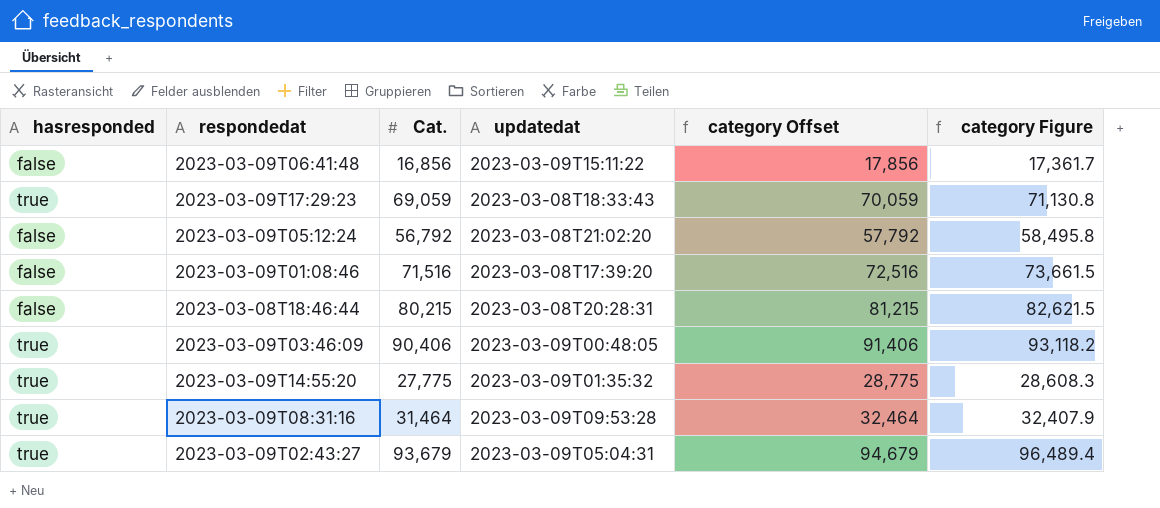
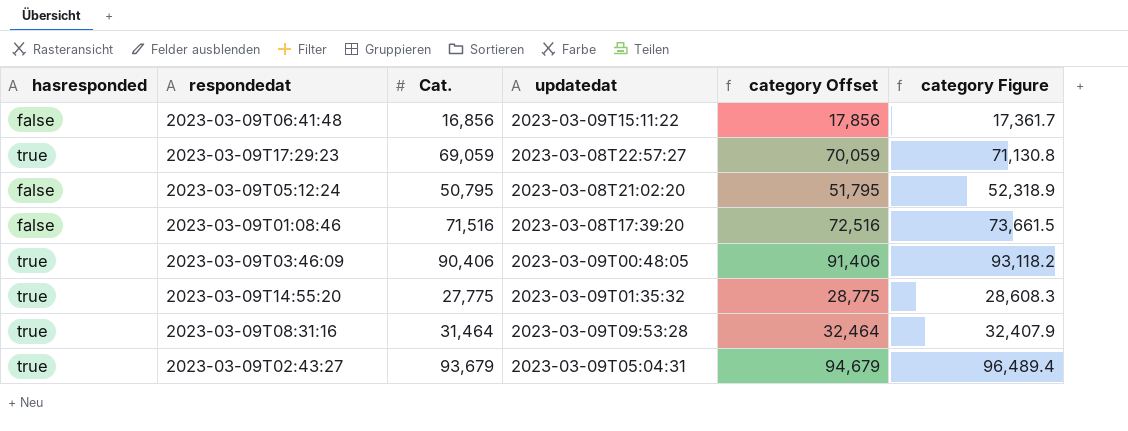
row 2023-03-08T18:46:44: false | 80,215 | 2023-03-08T20:28:31 | 81,215 | 82,621.5 -> none
2023-03-09T17:29:23 | updatedat: 2023-03-08T18:33:43 -> 2023-03-08T22:57:27
2023-03-09T05:12:24 | Cat.: 56,792 -> 50,795
2023-03-09T05:12:24 | category Offset: 57,792 -> 51,795
2023-03-09T05:12:24 | category Figure: 58,495.8 -> 52,318.9

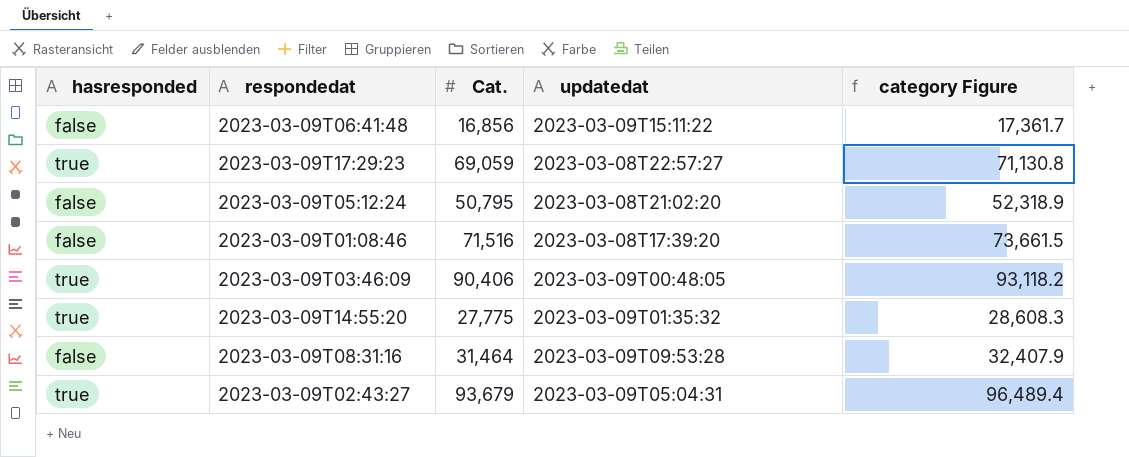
column category Offset | formula: [Cat.] + 1000 -> none
2023-03-09T08:31:16 | hasresponded: true -> false

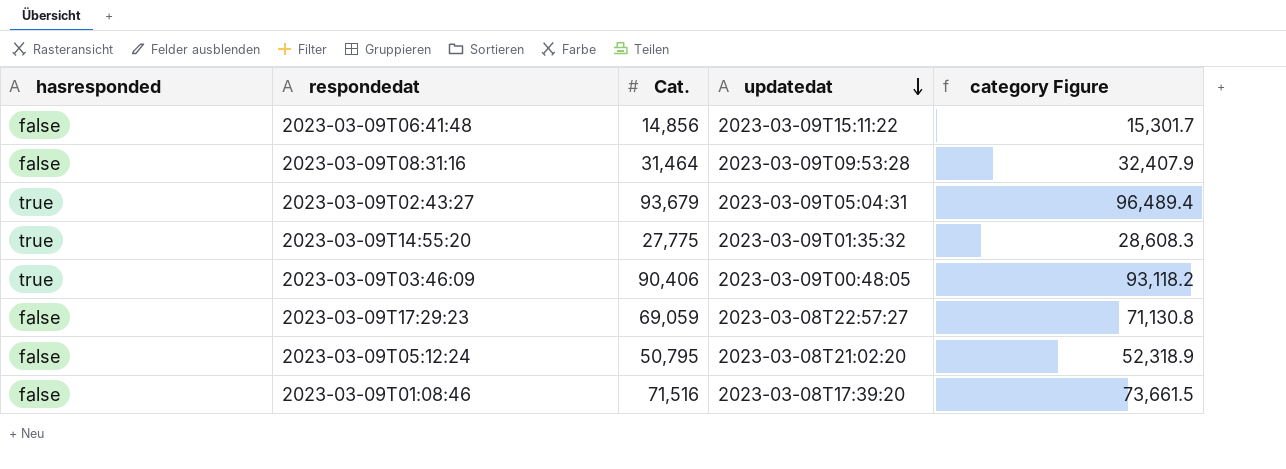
row order: none -> updatedat descending
2023-03-09T06:41:48 | Cat.: 16,856 -> 14,856
2023-03-09T06:41:48 | category Figure: 17,361.7 -> 15,301.7
2023-03-09T17:29:23 | hasresponded: true -> false

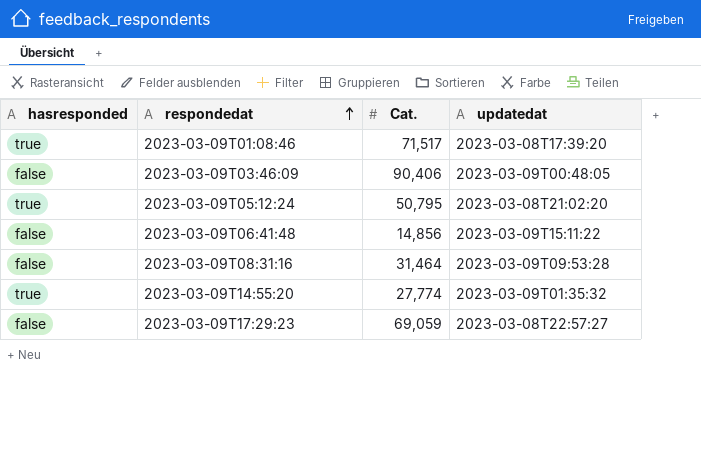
row order: updatedat descending -> respondedat ascending
column category Figure | formula: [Cat.] * 1.03 -> none
row 2023-03-09T02:43:27: true | 93,679 | 2023-03-09T05:04:31 | 96,489.4 -> none
2023-03-09T01:08:46 | hasresponded: false -> true
2023-03-09T01:08:46 | Cat.: 71,516 -> 71,517
2023-03-09T03:46:09 | hasresponded: true -> false
2023-03-09T05:12:24 | hasresponded: false -> true
2023-03-09T14:55:20 | Cat.: 27,775 -> 27,774

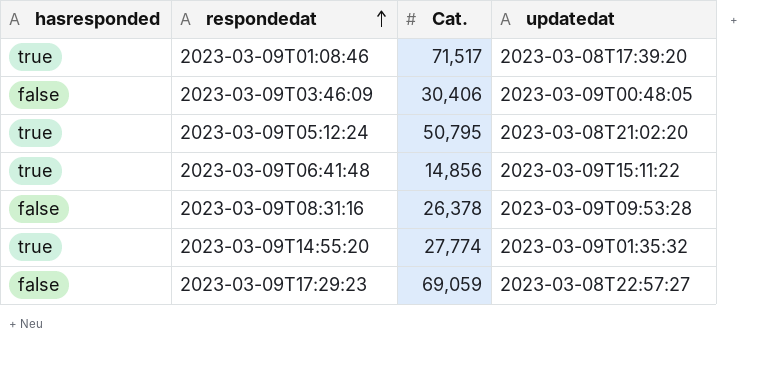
2023-03-09T03:46:09 | Cat.: 90,406 -> 30,406
2023-03-09T06:41:48 | hasresponded: false -> true
2023-03-09T08:31:16 | Cat.: 31,464 -> 26,378

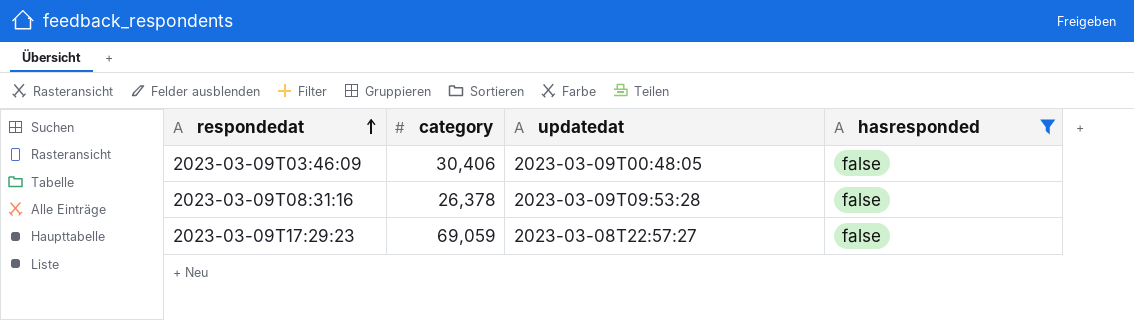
filter: none -> hasresponded = false
column name: Cat. -> category
column hasresponded | position: 1 -> 4

